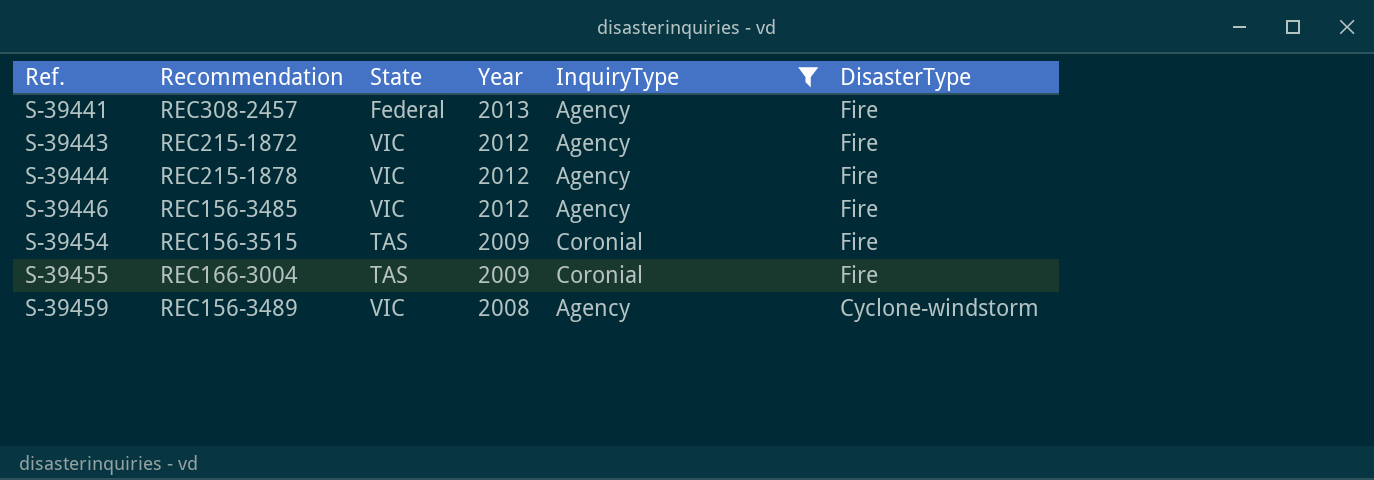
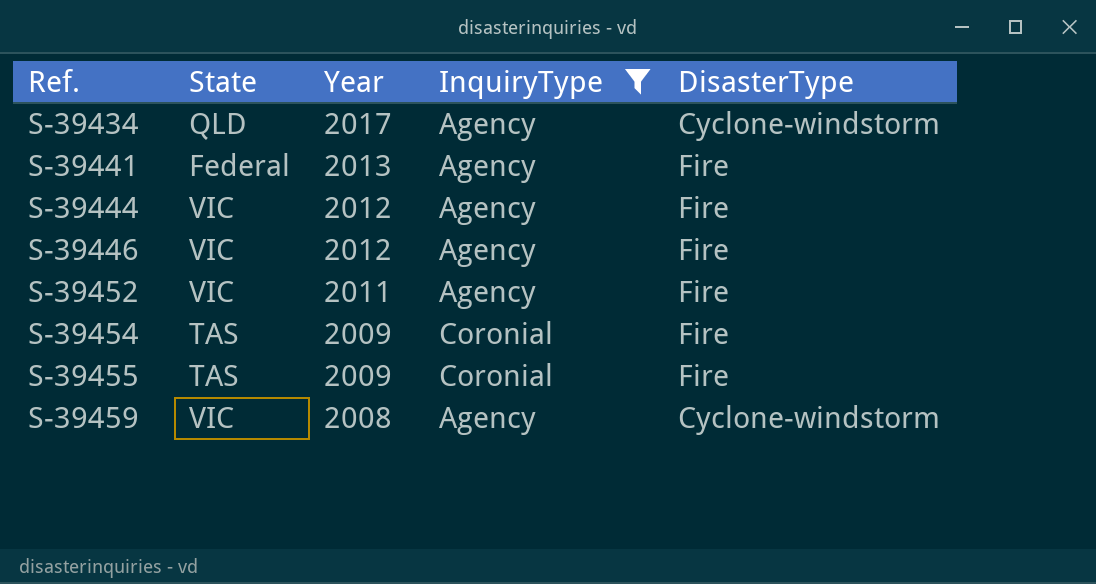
column Recommendation | position: 2 -> none
row S-39443: REC215-1872 | VIC | 2012 | Agency | Fire -> none
row S-39434: none -> QLD | 2017 | Agency | Cyclone-windstorm
row S-39452: none -> VIC | 2011 | Agency | Fire

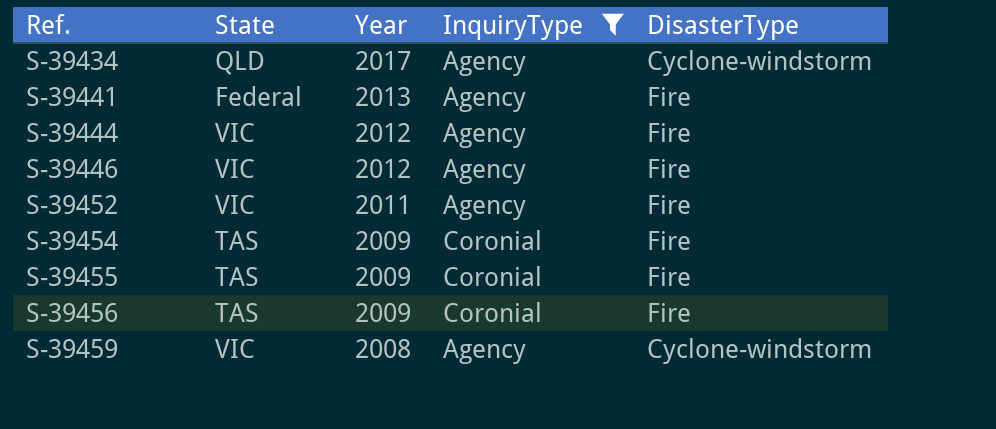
row S-39456: none -> TAS | 2009 | Coronial | Fire

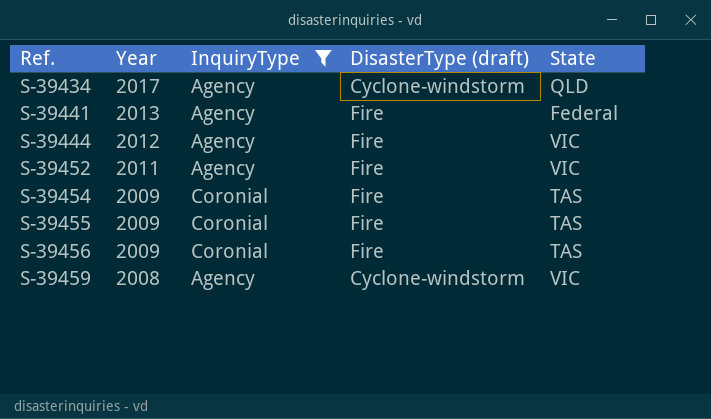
column name: DisasterType -> DisasterType (draft)
column State | position: 2 -> 5
row S-39446: VIC | 2012 | Agency | Fire -> none

